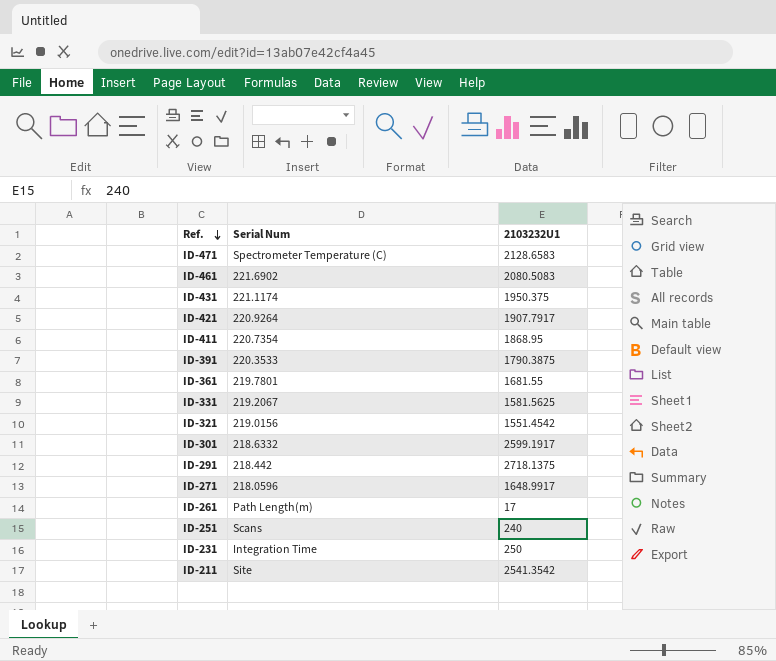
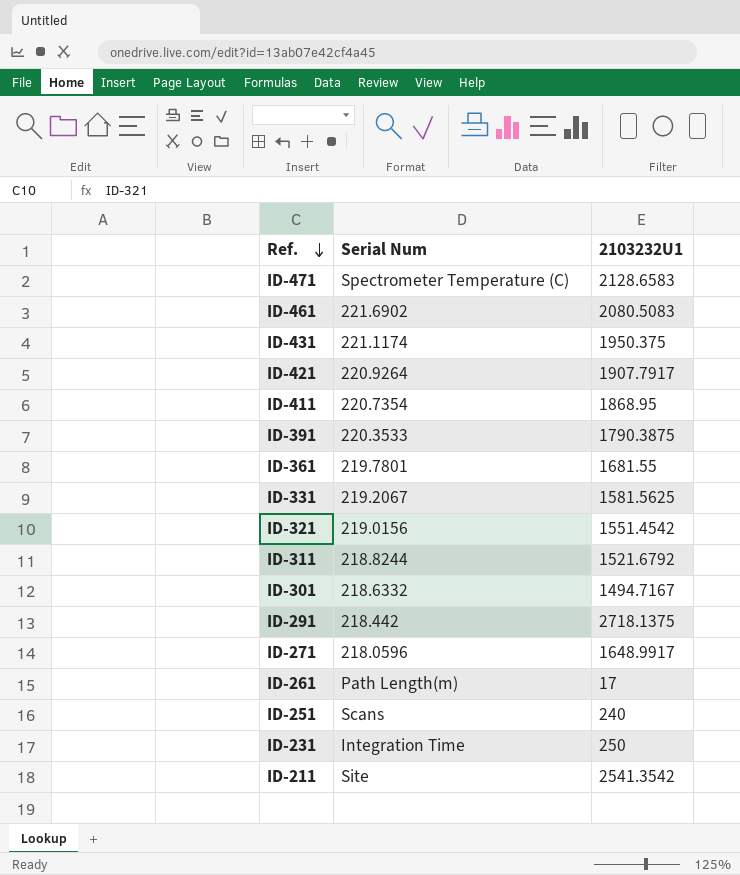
row ID-311: none -> 218.8244 | 1521.6792
ID-301 | 2103232U1: 2599.1917 -> 1494.7167

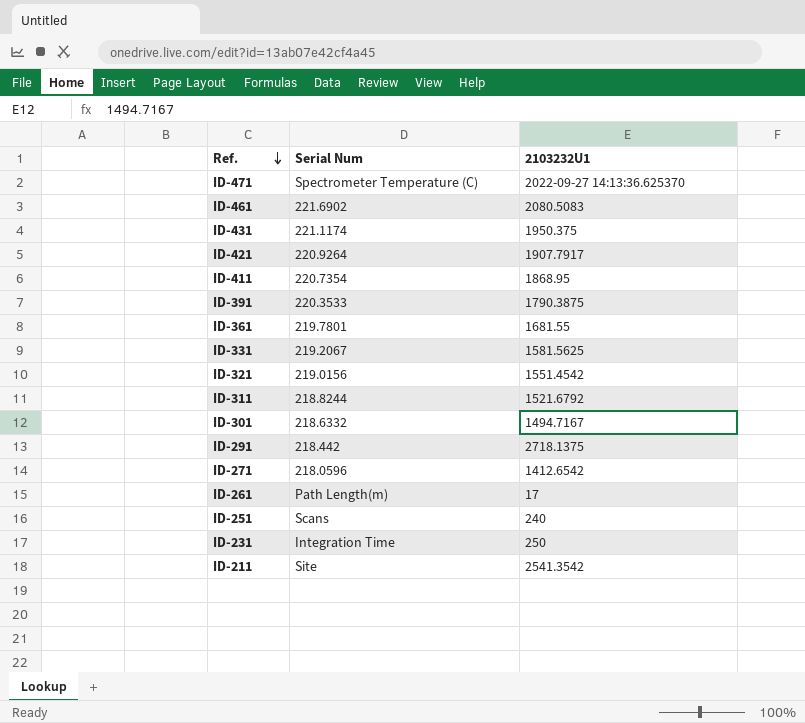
ID-471 | 2103232U1: 2128.6583 -> 2022-09-27 14:13:36.625370
ID-271 | 2103232U1: 1648.9917 -> 1412.6542

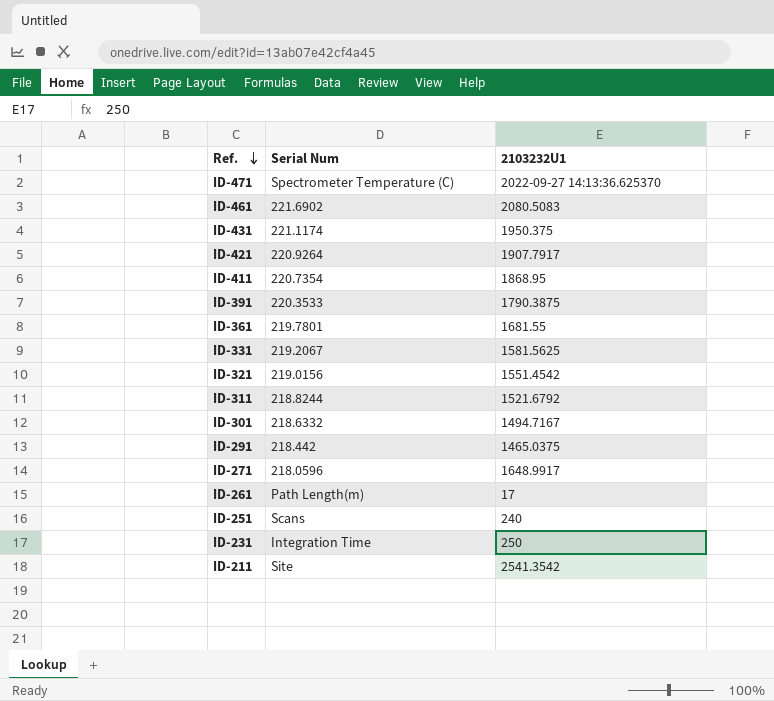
ID-291 | 2103232U1: 2718.1375 -> 1465.0375
ID-271 | 2103232U1: 1412.6542 -> 1648.9917

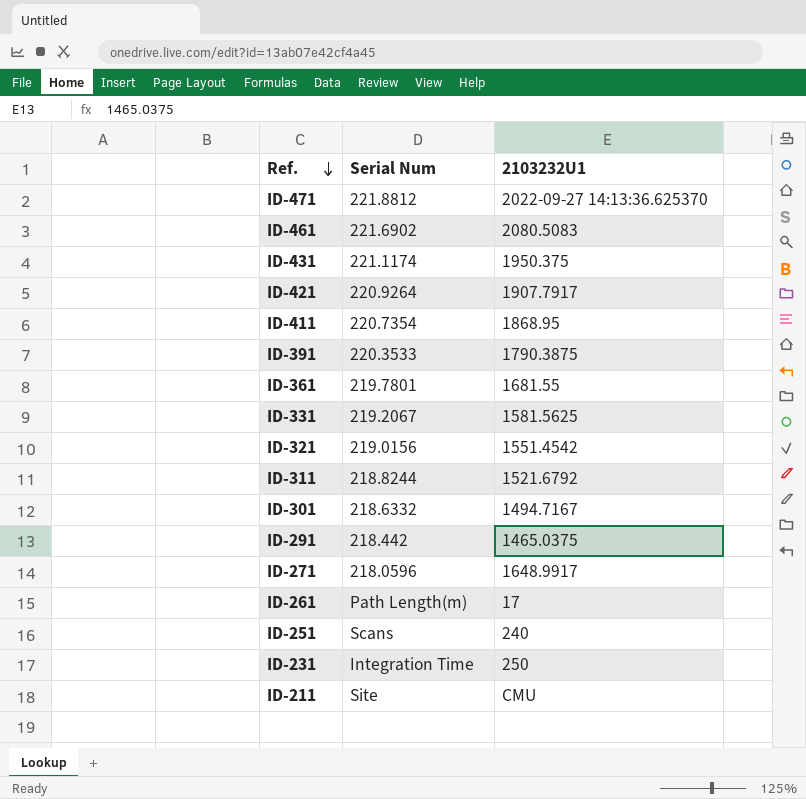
ID-471 | Serial Num: Spectrometer Temperature (C) -> 221.8812
ID-211 | 2103232U1: 2541.3542 -> CMU

